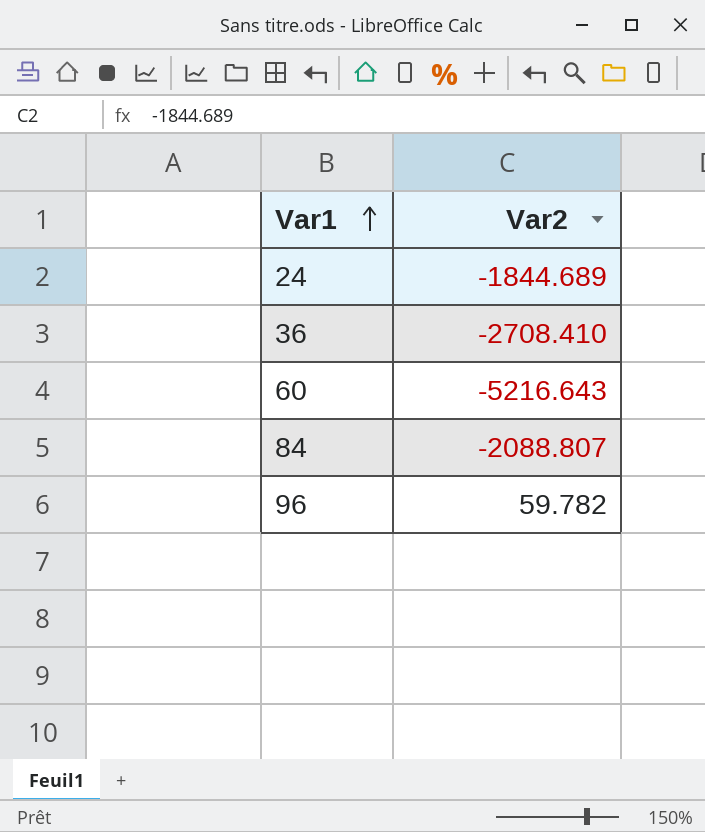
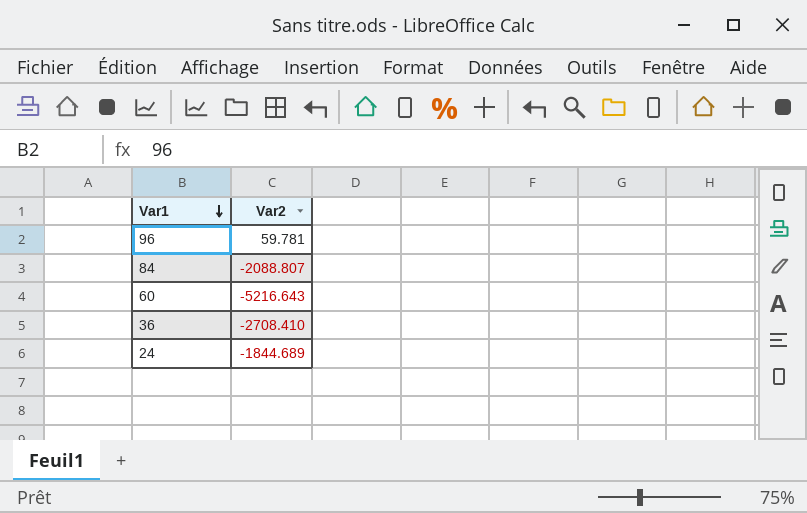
row order: Var1 ascending -> Var1 descending
96 | Var2: 59.782 -> 59.781

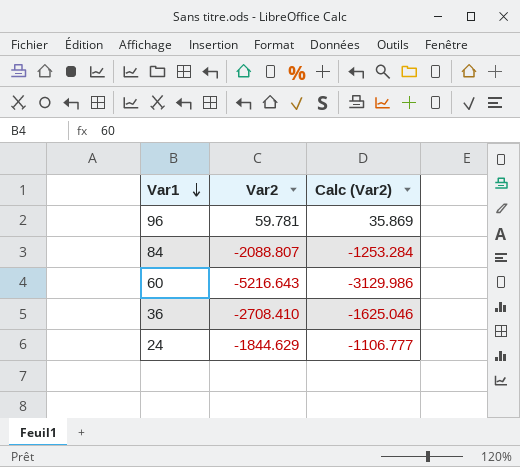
column Calc (Var2) | formula: none -> [Var2] * 0.6
24 | Var2: -1844.689 -> -1844.629

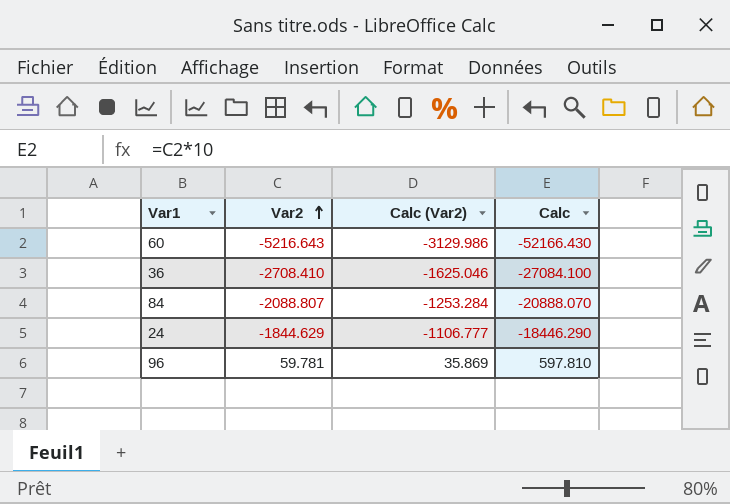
row order: Var1 descending -> Var2 ascending
column Calc | formula: none -> [Var2] * 10

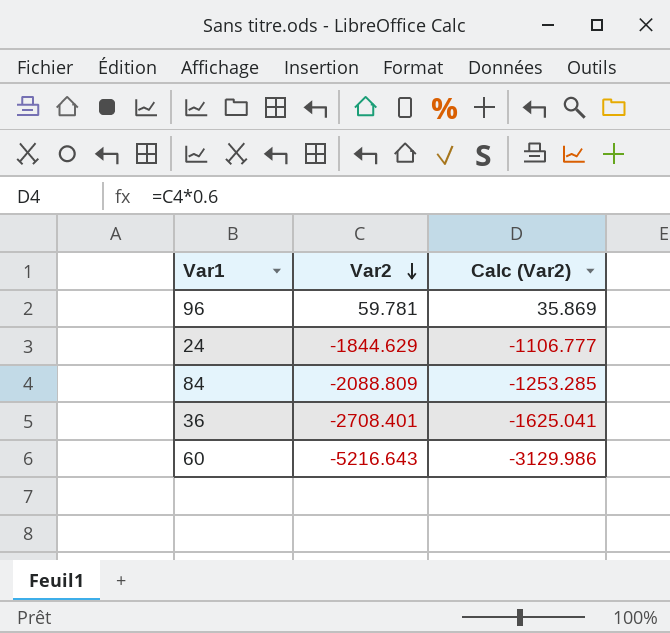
row order: Var2 ascending -> Var2 descending
column Calc | formula: [Var2] * 10 -> none
84 | Var2: -2088.807 -> -2088.809
84 | Calc (Var2): -1253.284 -> -1253.285
36 | Var2: -2708.410 -> -2708.401
36 | Calc (Var2): -1625.046 -> -1625.041

